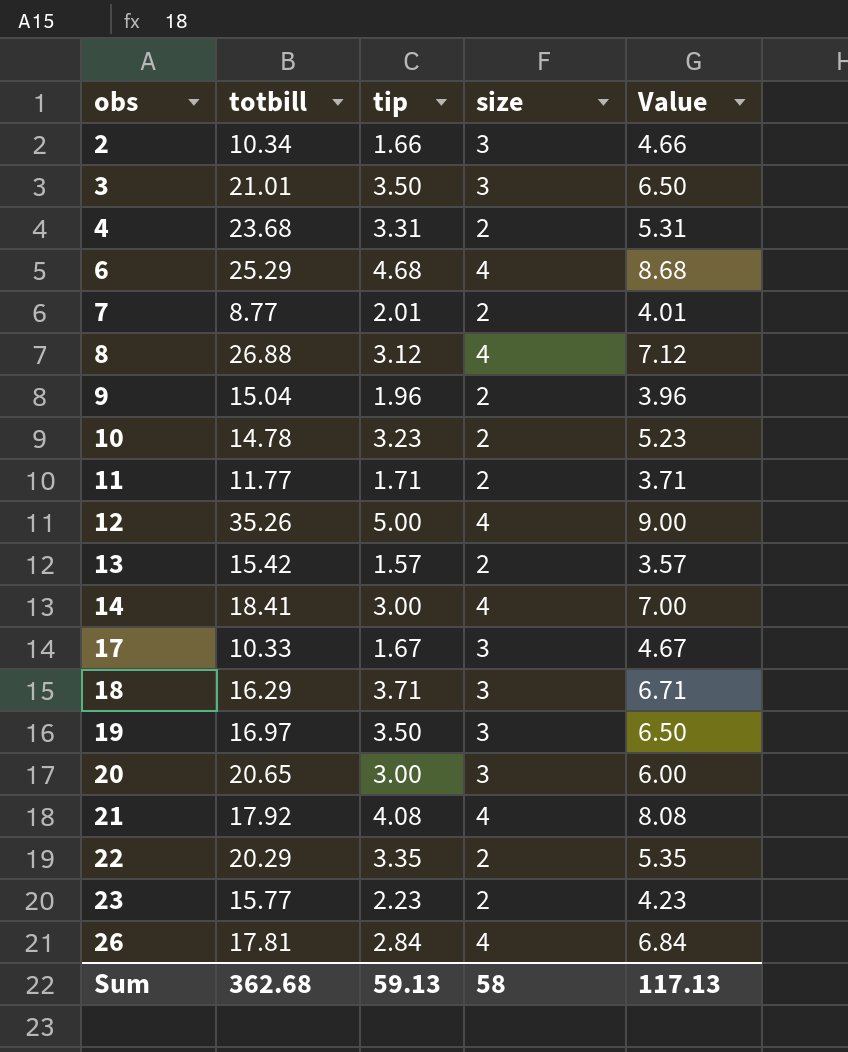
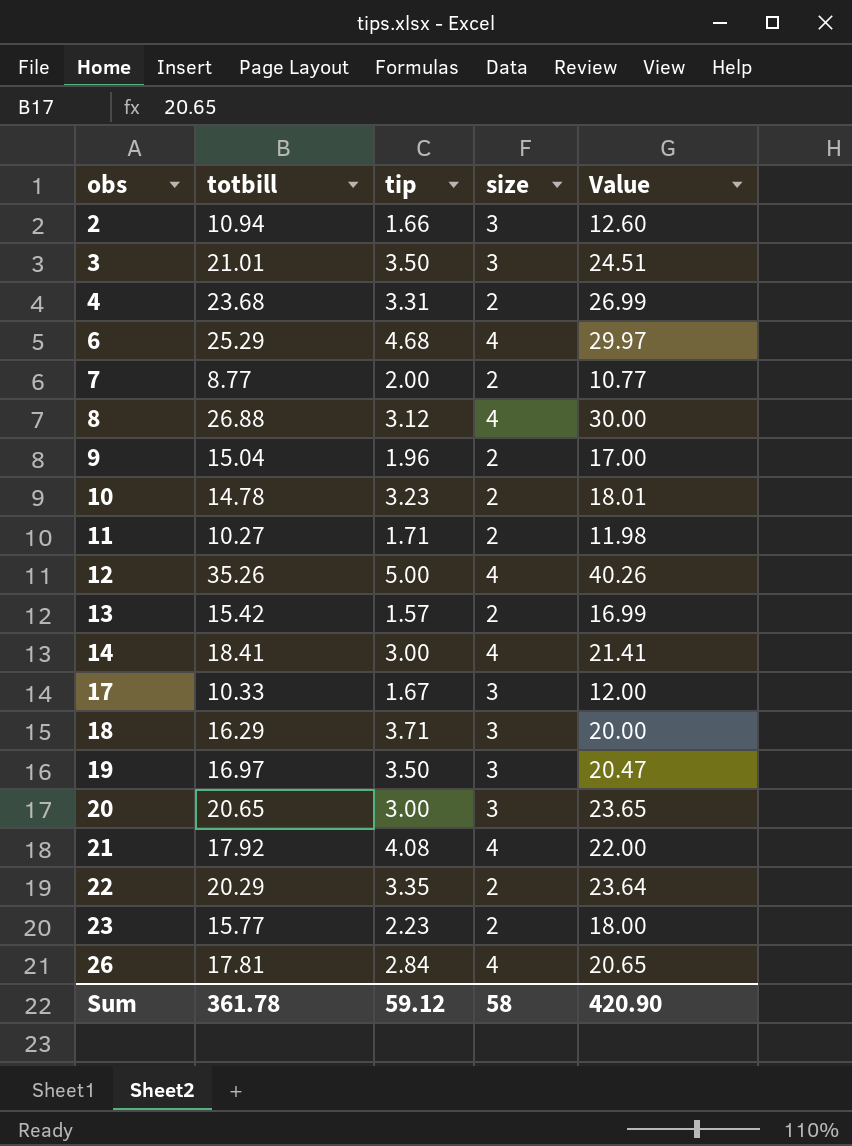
column Value | formula: [tip] + [size] -> [totbill] + [tip]
2 | totbill: 10.34 -> 10.94
7 | tip: 2.01 -> 2.00
11 | totbill: 11.77 -> 10.27
Sum | totbill: 362.68 -> 361.78
Sum | tip: 59.13 -> 59.12
Sum | Value: 117.13 -> 420.90

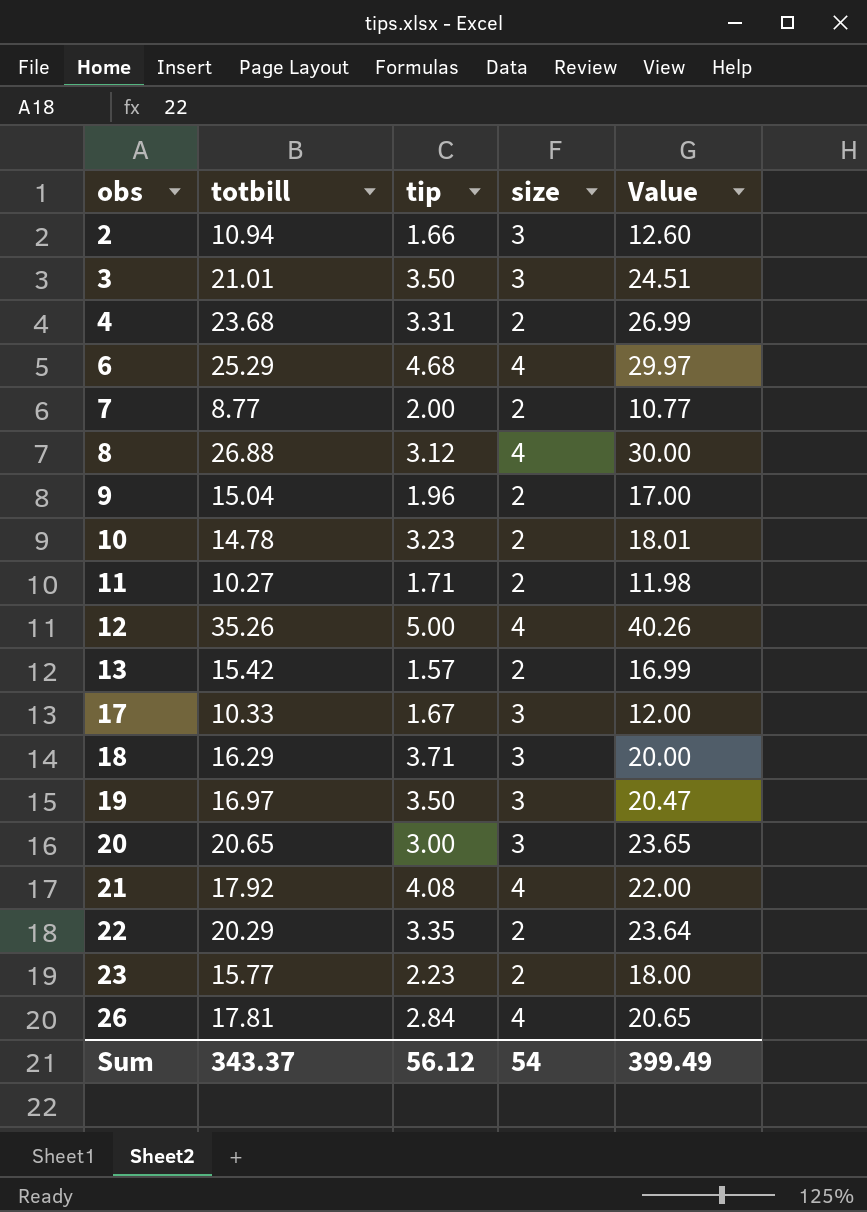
row 14: 18.41 | 3.00 | 4 | 21.41 -> none
Sum | totbill: 361.78 -> 343.37
Sum | tip: 59.12 -> 56.12
Sum | size: 58 -> 54
Sum | Value: 420.90 -> 399.49

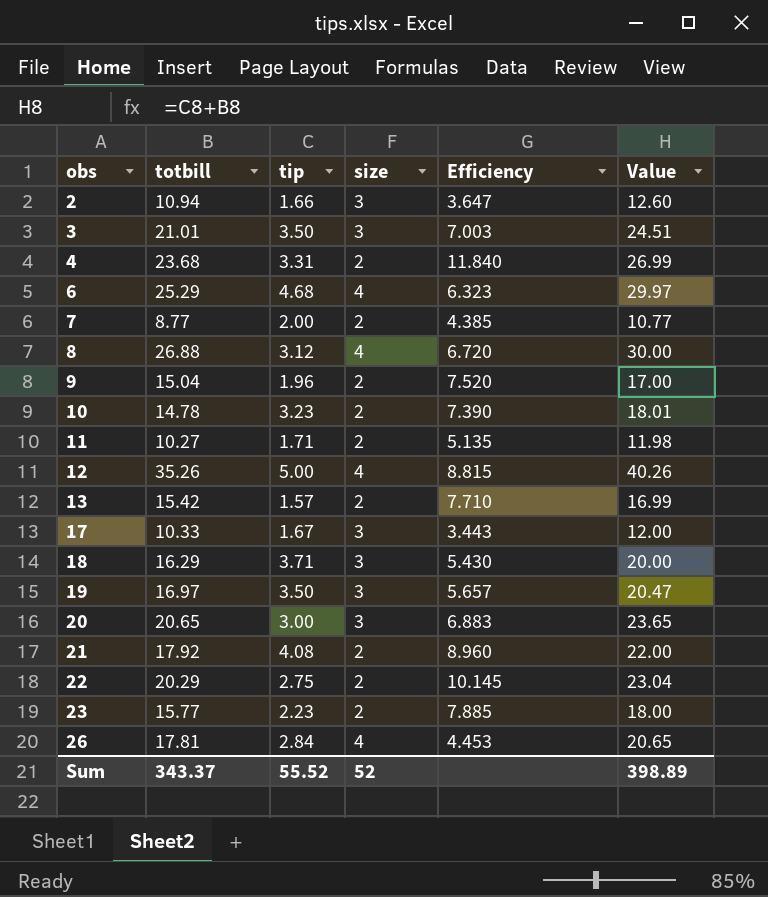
column Efficiency | formula: none -> [totbill] / [size]
21 | size: 4 -> 2
22 | tip: 3.35 -> 2.75
22 | Value: 23.64 -> 23.04
Sum | tip: 56.12 -> 55.52
Sum | size: 54 -> 52
Sum | Value: 399.49 -> 398.89

